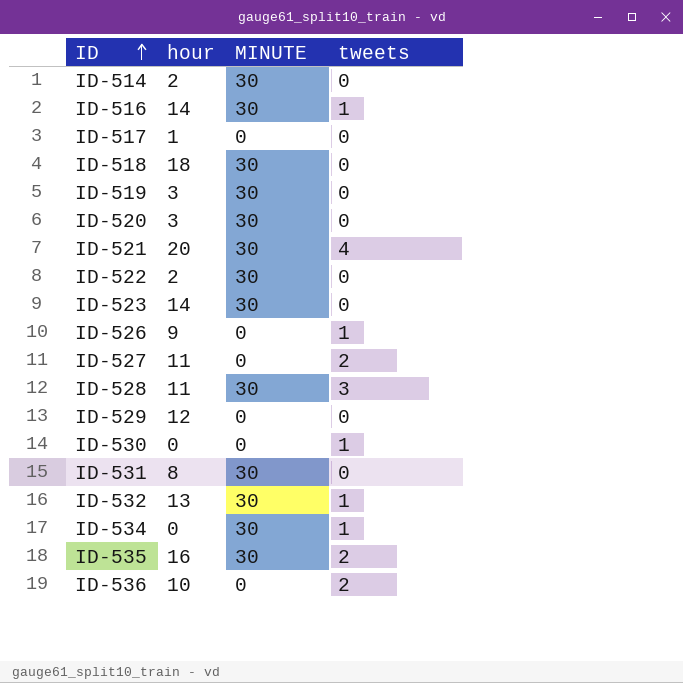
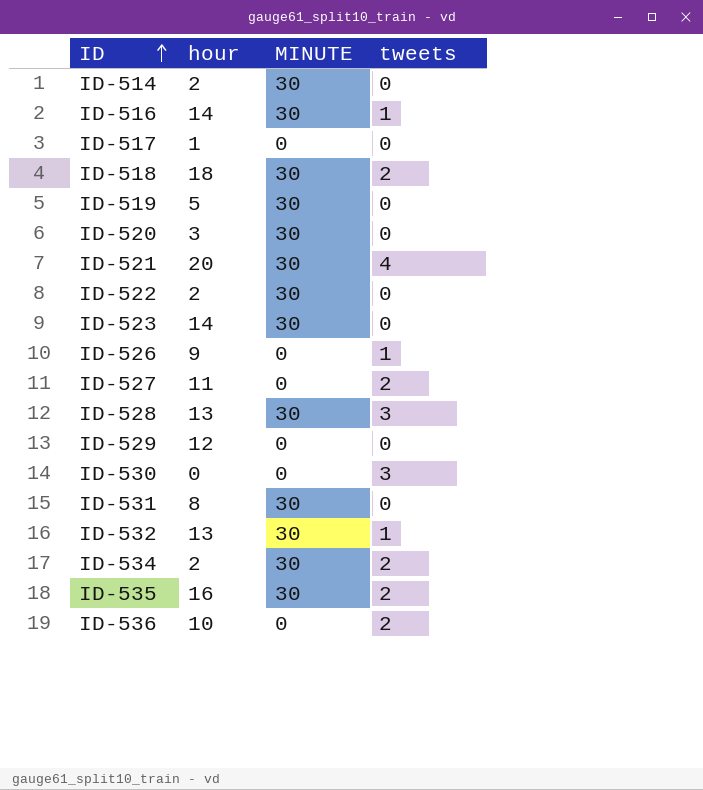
ID-518 | tweets: 0 -> 2
ID-519 | hour: 3 -> 5
ID-528 | hour: 11 -> 13
ID-530 | tweets: 1 -> 3
ID-534 | hour: 0 -> 2
ID-534 | tweets: 1 -> 2

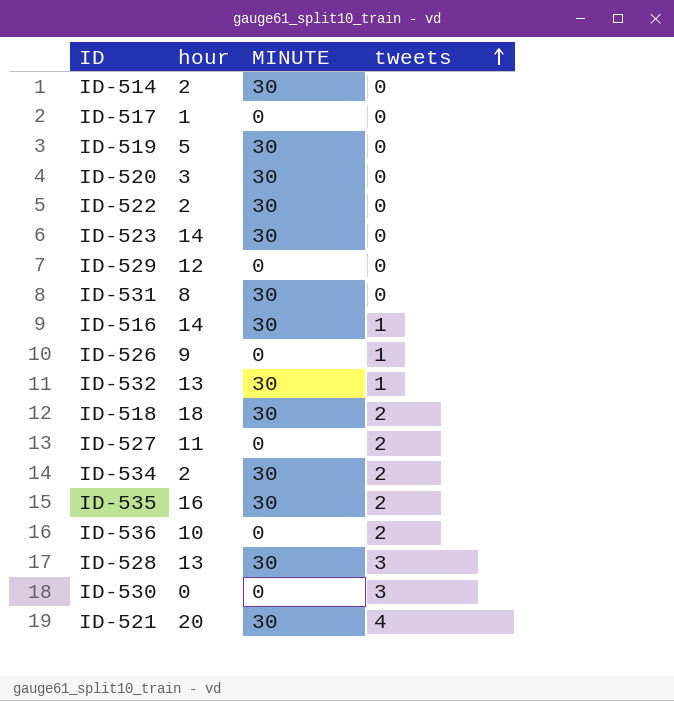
row order: ID ascending -> tweets ascending

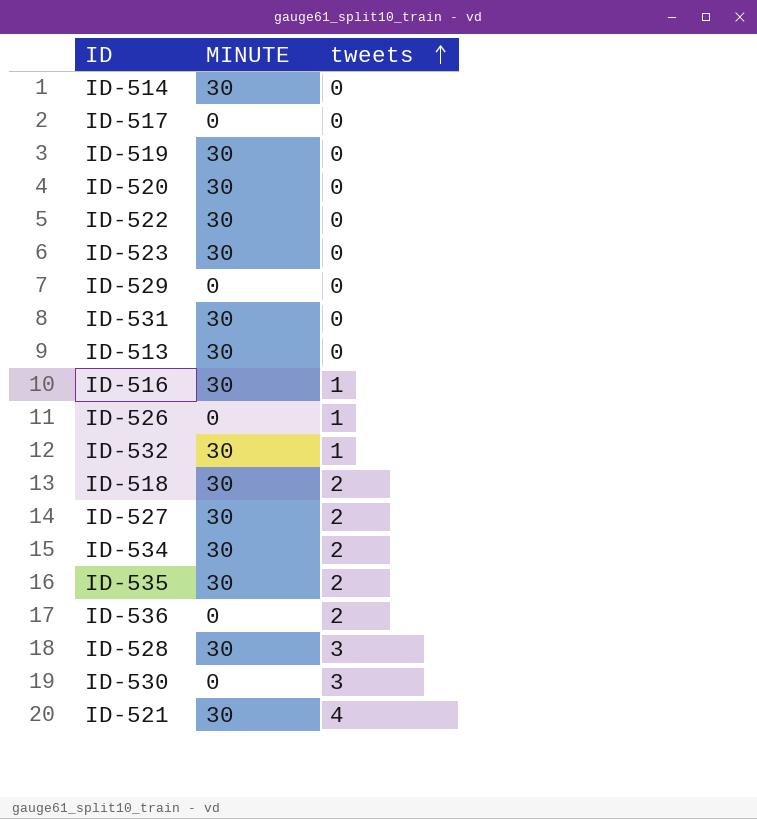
column hour | position: 2 -> none
row ID-513: none -> 30 | 0
ID-527 | MINUTE: 0 -> 30

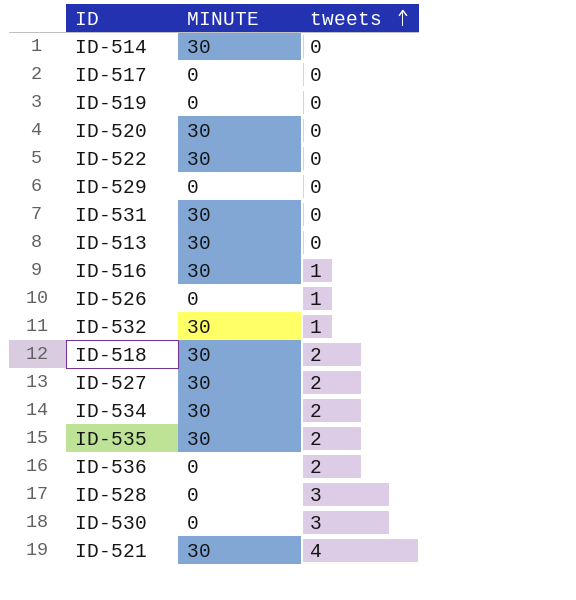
row ID-523: 30 | 0 -> none
ID-519 | MINUTE: 30 -> 0
ID-528 | MINUTE: 30 -> 0

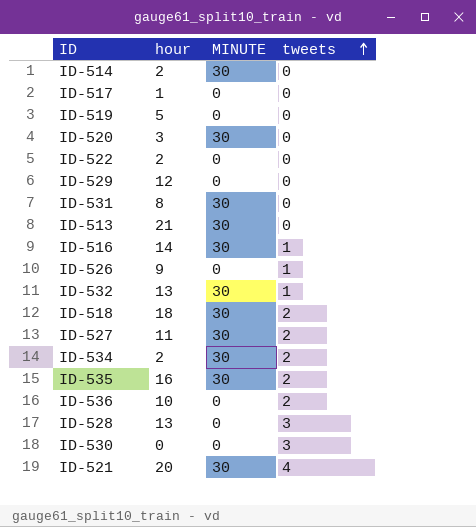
column hour | position: none -> 2
ID-522 | MINUTE: 30 -> 0

